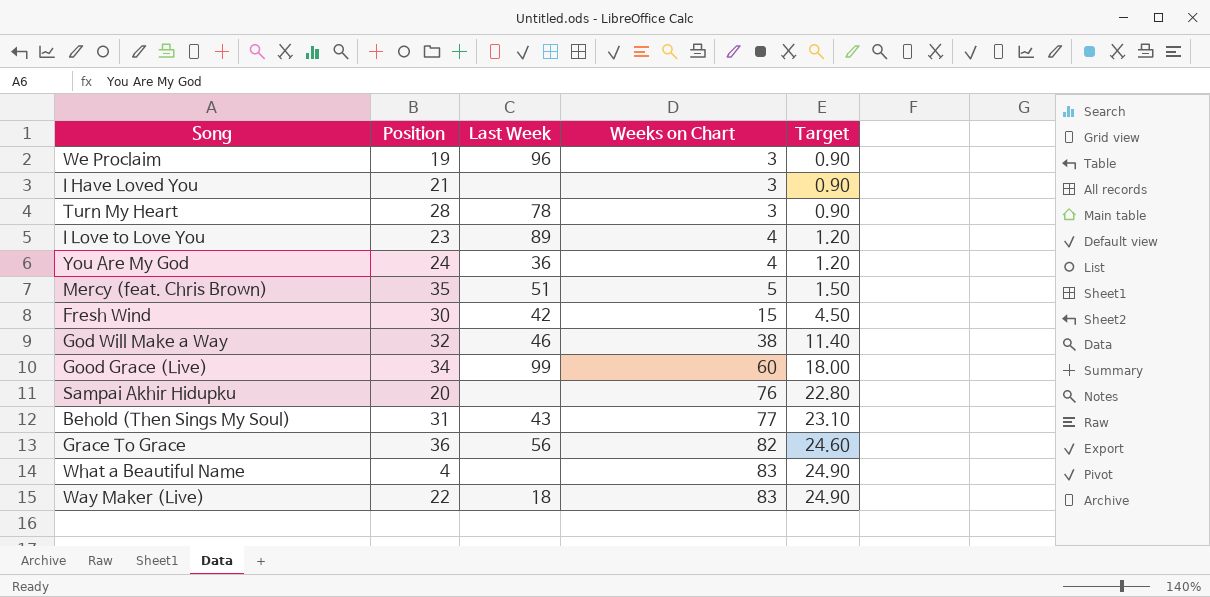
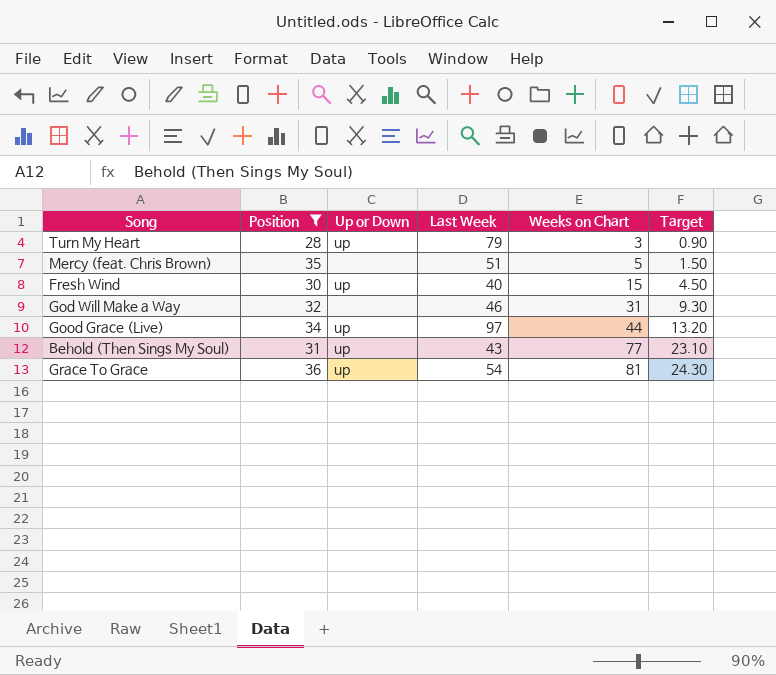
filter: none -> Position >= 28
column Up or Down | position: none -> 3
Turn My Heart | Last Week: 78 -> 79
Fresh Wind | Last Week: 42 -> 40
God Will Make a Way | Weeks on Chart: 38 -> 31
God Will Make a Way | Target: 11.40 -> 9.30
Good Grace (Live) | Last Week: 99 -> 97
Good Grace (Live) | Weeks on Chart: 60 -> 44
Good Grace (Live) | Target: 18.00 -> 13.20
Grace To Grace | Last Week: 56 -> 54
Grace To Grace | Weeks on Chart: 82 -> 81
Grace To Grace | Target: 24.60 -> 24.30

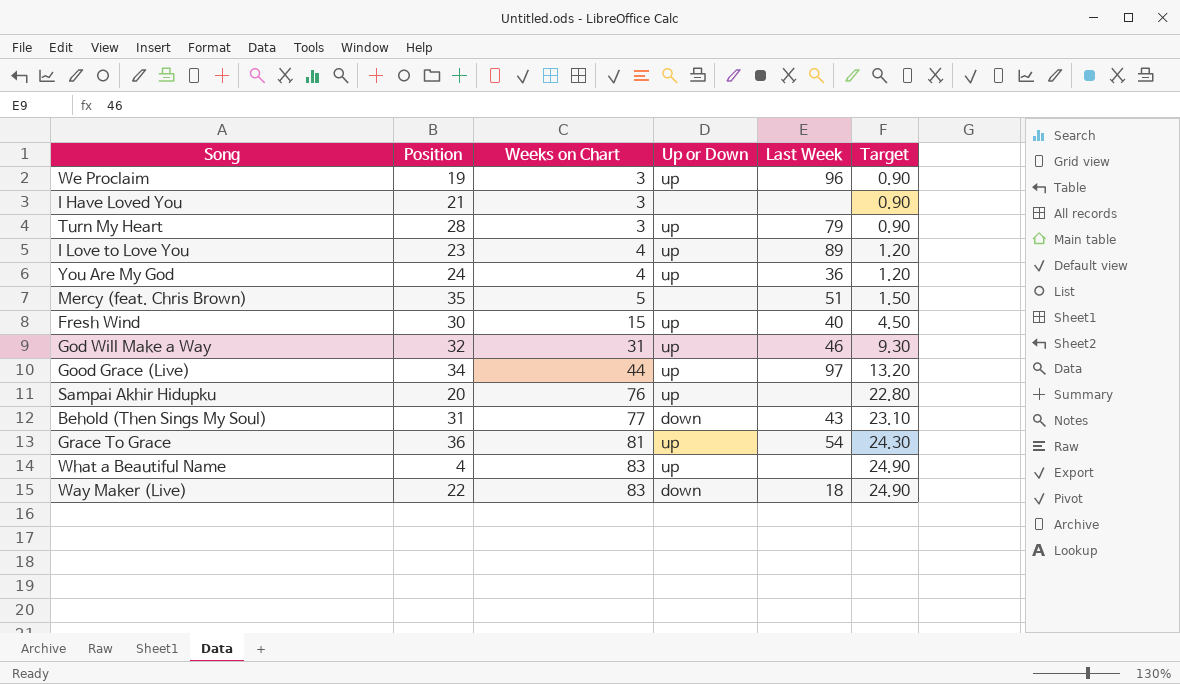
filter: Position >= 28 -> none
column Weeks on Chart | position: 5 -> 3
God Will Make a Way | Up or Down: none -> up
Behold (Then Sings My Soul) | Up or Down: up -> down

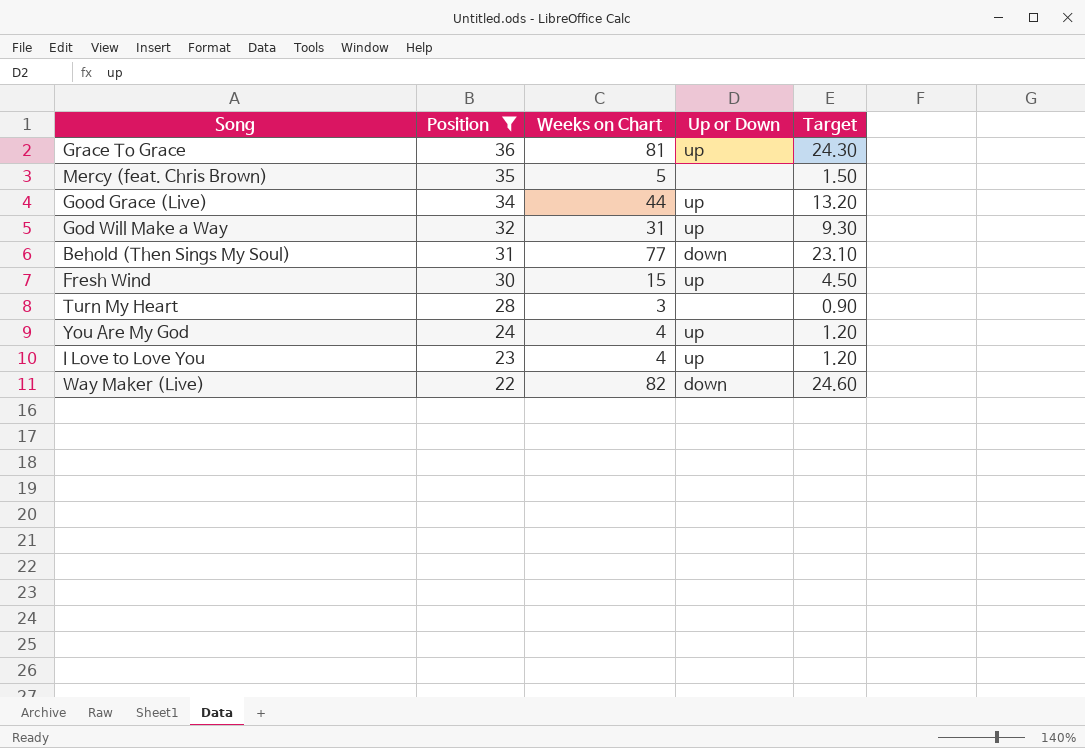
filter: none -> Position >= 22
row order: Weeks on Chart ascending -> Position descending
column Last Week | position: 5 -> none
Turn My Heart | Up or Down: up -> none
Way Maker (Live) | Weeks on Chart: 83 -> 82
Way Maker (Live) | Target: 24.90 -> 24.60

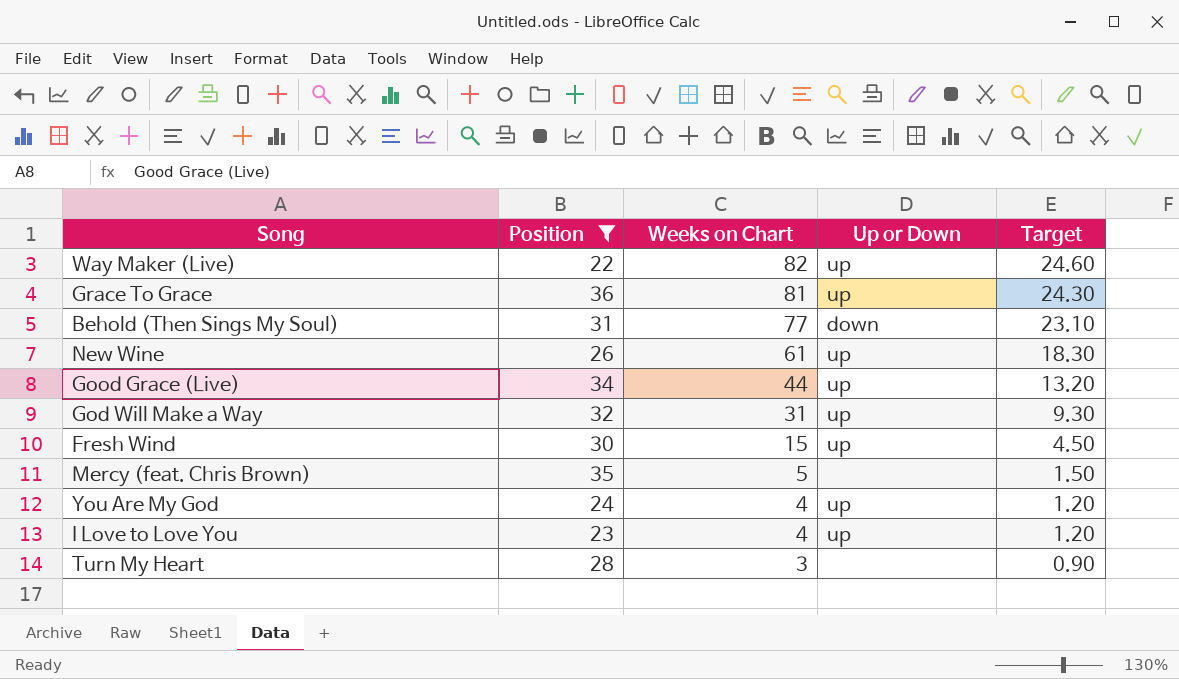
row order: Position descending -> Weeks on Chart descending
Way Maker (Live) | Up or Down: down -> up
row New Wine: none -> 26 | 61 | up | 18.30

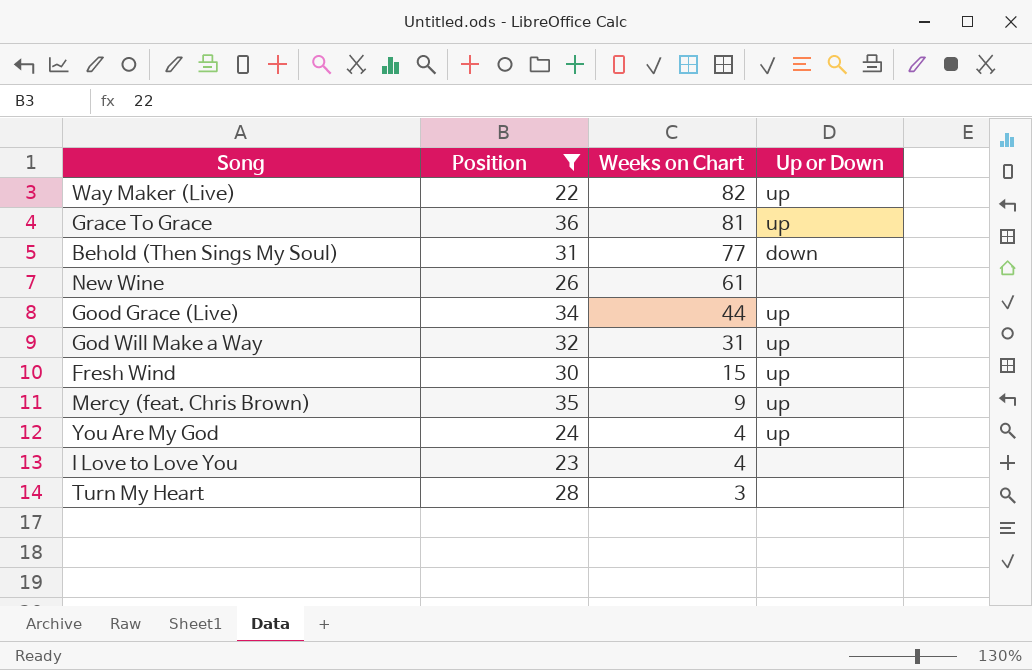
column Target | formula: [Weeks on Chart] * 0.3 -> none
New Wine | Up or Down: up -> none
Mercy (feat. Chris Brown) | Weeks on Chart: 5 -> 9
Mercy (feat. Chris Brown) | Up or Down: none -> up
I Love to Love You | Up or Down: up -> none

